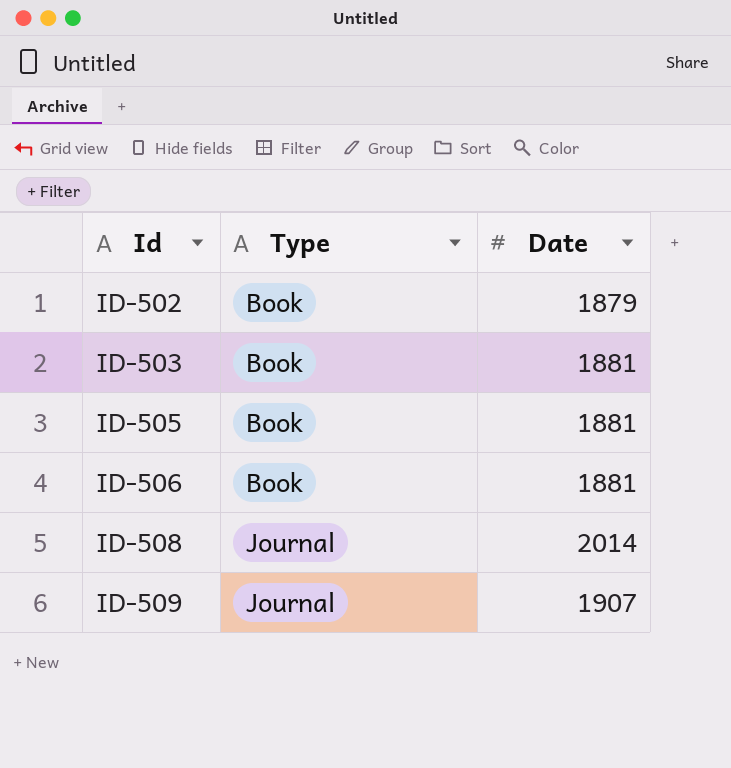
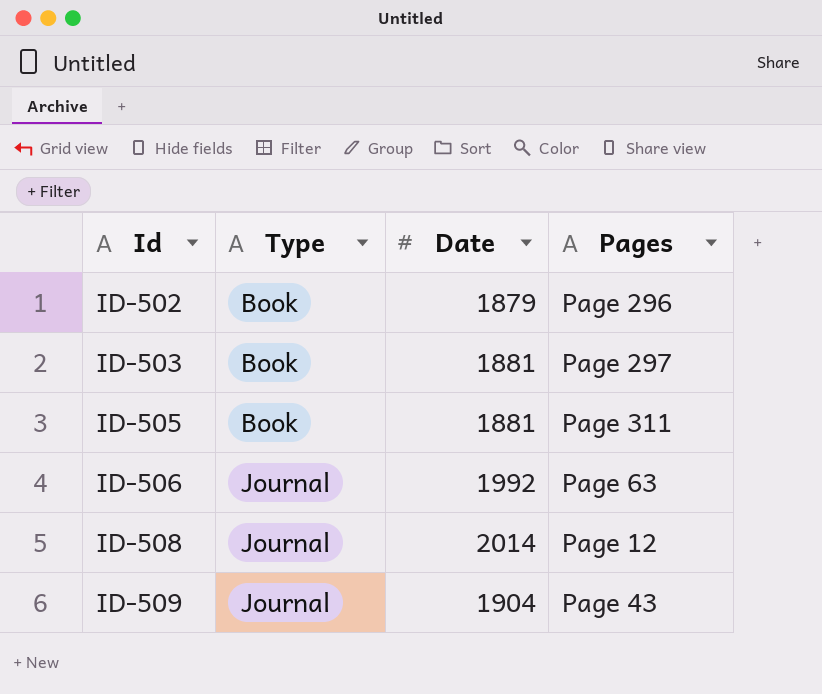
column Pages | position: none -> 4
ID-506 | Type: Book -> Journal
ID-506 | Date: 1881 -> 1992
ID-509 | Date: 1907 -> 1904

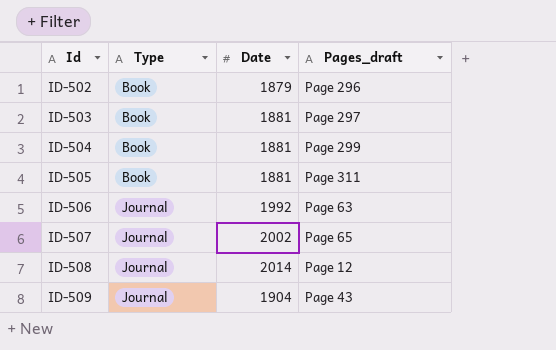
column name: Pages -> Pages_draft
row ID-504: none -> Book | 1881 | Page 299
row ID-507: none -> Journal | 2002 | Page 65

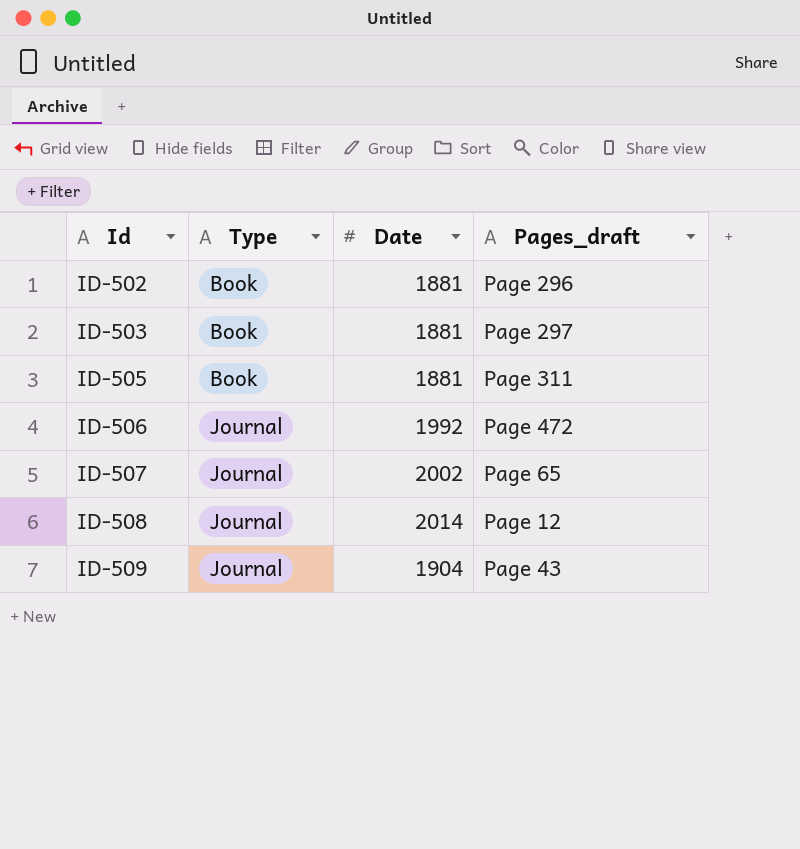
row ID-504: Book | 1881 | Page 299 -> none
ID-502 | Date: 1879 -> 1881
ID-506 | Pages_draft: Page 63 -> Page 472

